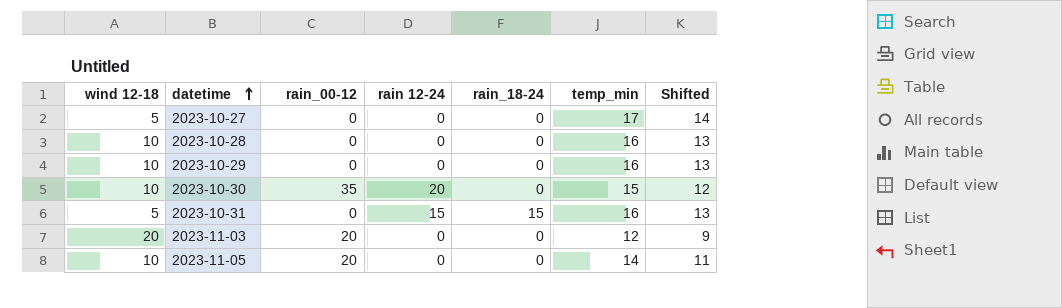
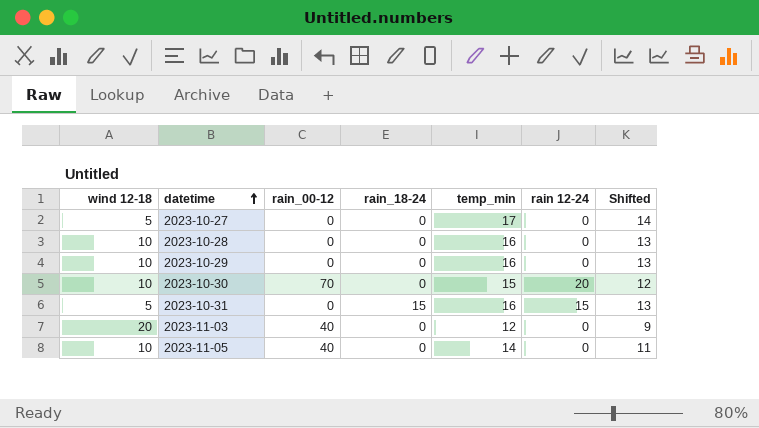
column rain 12-24 | position: 4 -> 6
2023-10-30 | rain_00-12: 35 -> 70
2023-11-03 | rain_00-12: 20 -> 40
2023-11-05 | rain_00-12: 20 -> 40

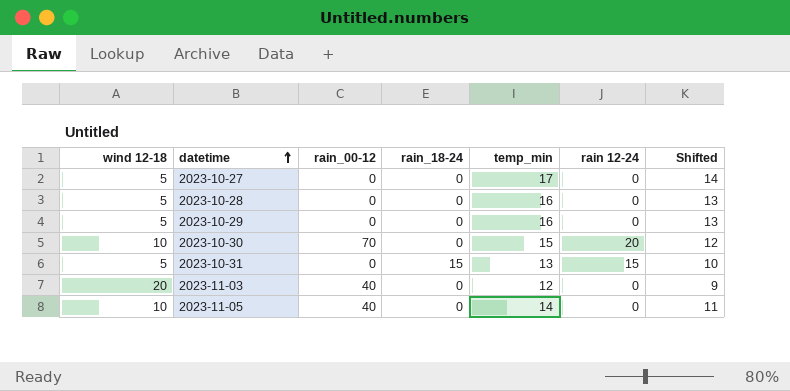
2023-10-28 | wind 12-18: 10 -> 5
2023-10-29 | wind 12-18: 10 -> 5
2023-10-31 | temp_min: 16 -> 13
2023-10-31 | Shifted: 13 -> 10

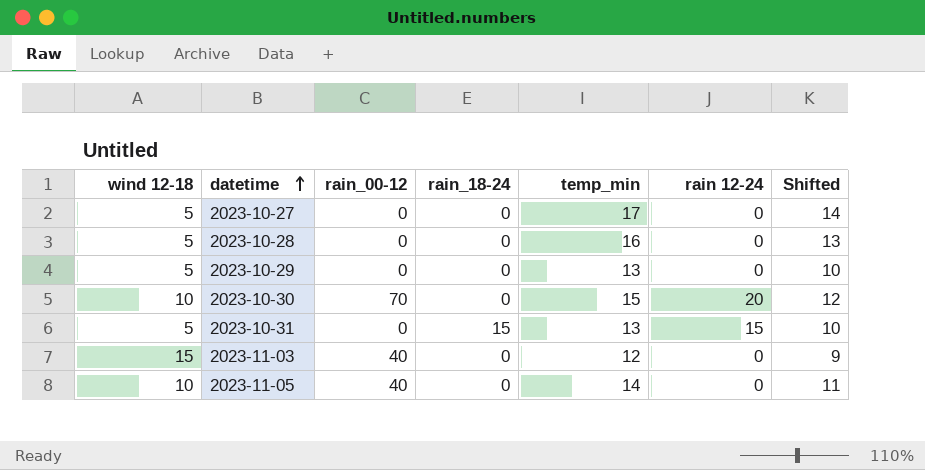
2023-10-29 | temp_min: 16 -> 13
2023-10-29 | Shifted: 13 -> 10
2023-11-03 | wind 12-18: 20 -> 15

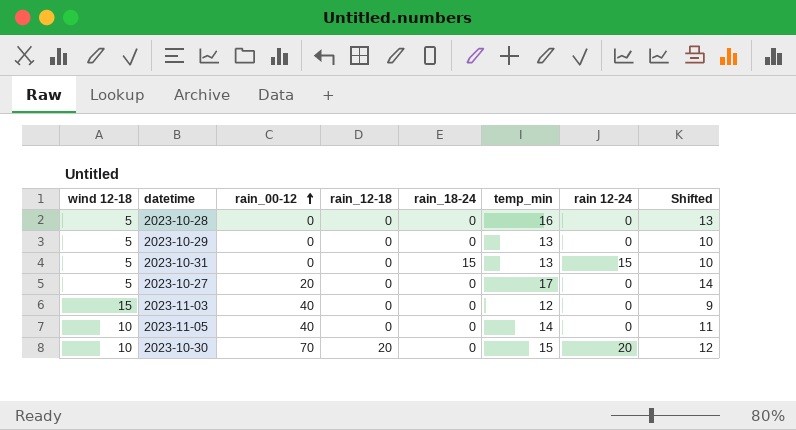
row order: datetime ascending -> rain_00-12 ascending
column rain_12-18 | position: none -> 4
2023-10-27 | rain_00-12: 0 -> 20

